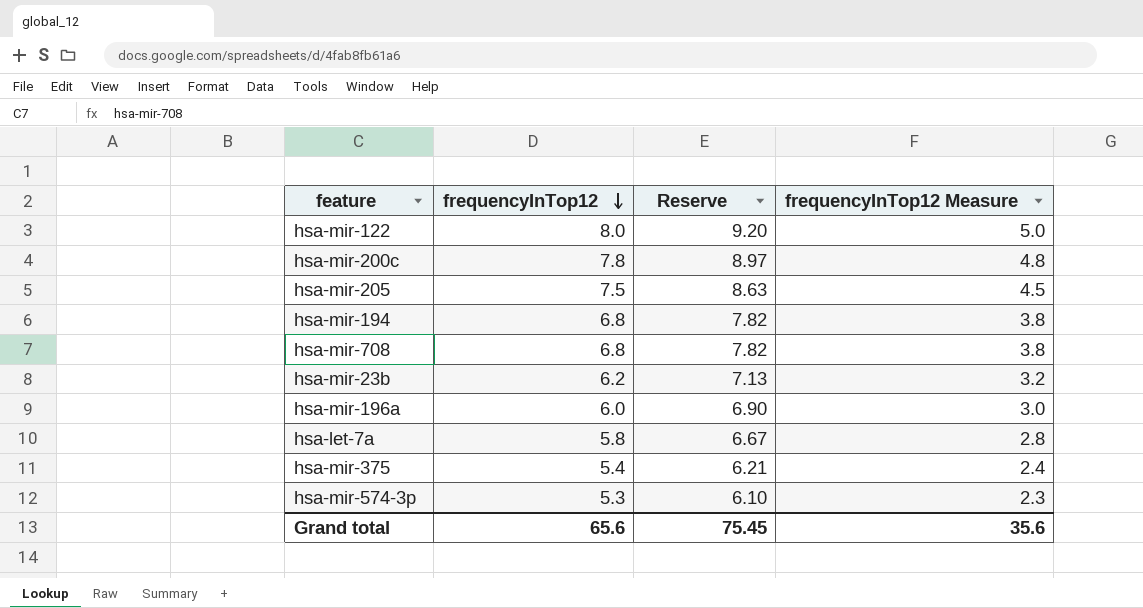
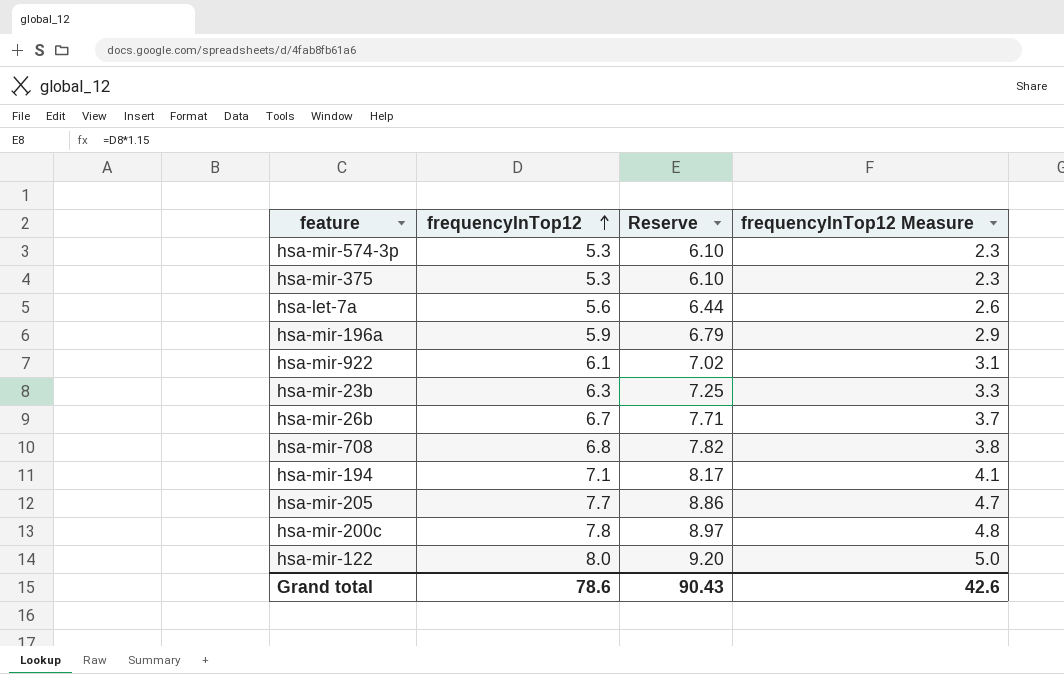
row order: frequencyInTop12 descending -> frequencyInTop12 ascending
hsa-mir-375 | frequencyInTop12: 5.4 -> 5.3
hsa-mir-375 | Reserve: 6.21 -> 6.10
hsa-mir-375 | frequencyInTop12 Measure: 2.4 -> 2.3
hsa-let-7a | frequencyInTop12: 5.8 -> 5.6
hsa-let-7a | Reserve: 6.67 -> 6.44
hsa-let-7a | frequencyInTop12 Measure: 2.8 -> 2.6
hsa-mir-196a | frequencyInTop12: 6.0 -> 5.9
hsa-mir-196a | Reserve: 6.90 -> 6.79
hsa-mir-196a | frequencyInTop12 Measure: 3.0 -> 2.9
row hsa-mir-922: none -> 6.1 | 7.02 | 3.1
hsa-mir-23b | frequencyInTop12: 6.2 -> 6.3
hsa-mir-23b | Reserve: 7.13 -> 7.25
hsa-mir-23b | frequencyInTop12 Measure: 3.2 -> 3.3
row hsa-mir-26b: none -> 6.7 | 7.71 | 3.7
hsa-mir-194 | frequencyInTop12: 6.8 -> 7.1
hsa-mir-194 | Reserve: 7.82 -> 8.17
hsa-mir-194 | frequencyInTop12 Measure: 3.8 -> 4.1
hsa-mir-205 | frequencyInTop12: 7.5 -> 7.7
hsa-mir-205 | Reserve: 8.63 -> 8.86
hsa-mir-205 | frequencyInTop12 Measure: 4.5 -> 4.7
Grand total | frequencyInTop12: 65.6 -> 78.6
Grand total | Reserve: 75.45 -> 90.43
Grand total | frequencyInTop12 Measure: 35.6 -> 42.6

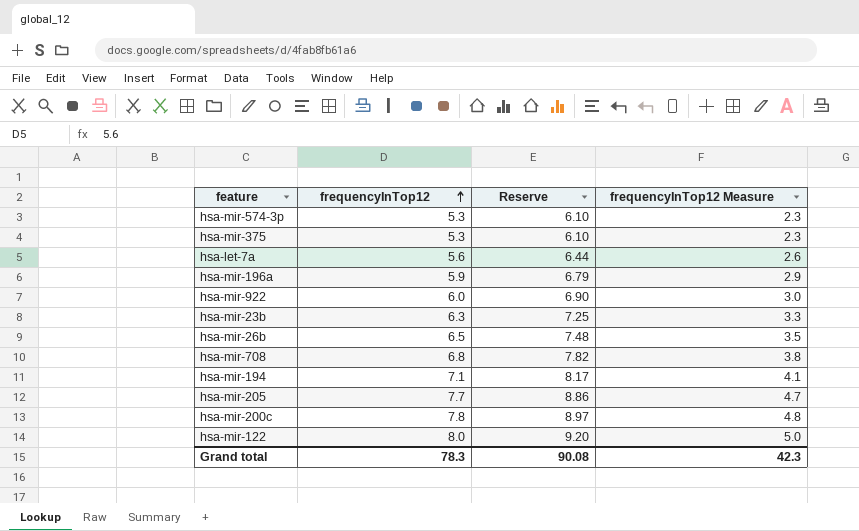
hsa-mir-922 | frequencyInTop12: 6.1 -> 6.0
hsa-mir-922 | Reserve: 7.02 -> 6.90
hsa-mir-922 | frequencyInTop12 Measure: 3.1 -> 3.0
hsa-mir-26b | frequencyInTop12: 6.7 -> 6.5
hsa-mir-26b | Reserve: 7.71 -> 7.48
hsa-mir-26b | frequencyInTop12 Measure: 3.7 -> 3.5
Grand total | frequencyInTop12: 78.6 -> 78.3
Grand total | Reserve: 90.43 -> 90.08
Grand total | frequencyInTop12 Measure: 42.6 -> 42.3

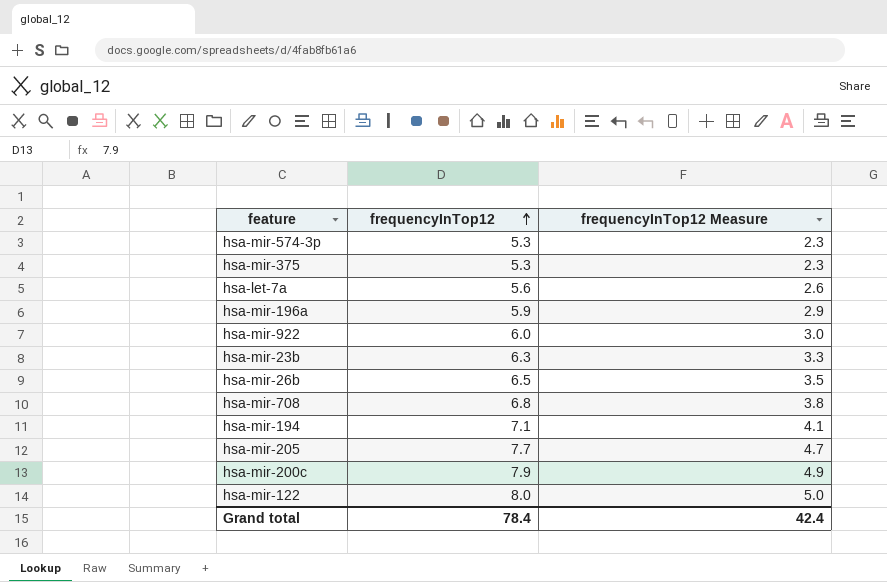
column Reserve | formula: [frequencyInTop12] * 1.15 -> none
hsa-mir-200c | frequencyInTop12: 7.8 -> 7.9
hsa-mir-200c | frequencyInTop12 Measure: 4.8 -> 4.9
Grand total | frequencyInTop12: 78.3 -> 78.4
Grand total | frequencyInTop12 Measure: 42.3 -> 42.4

